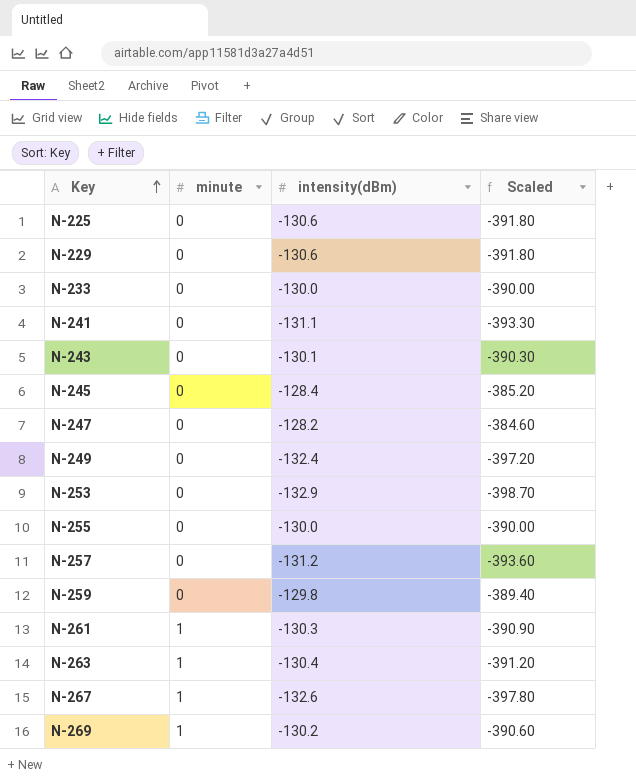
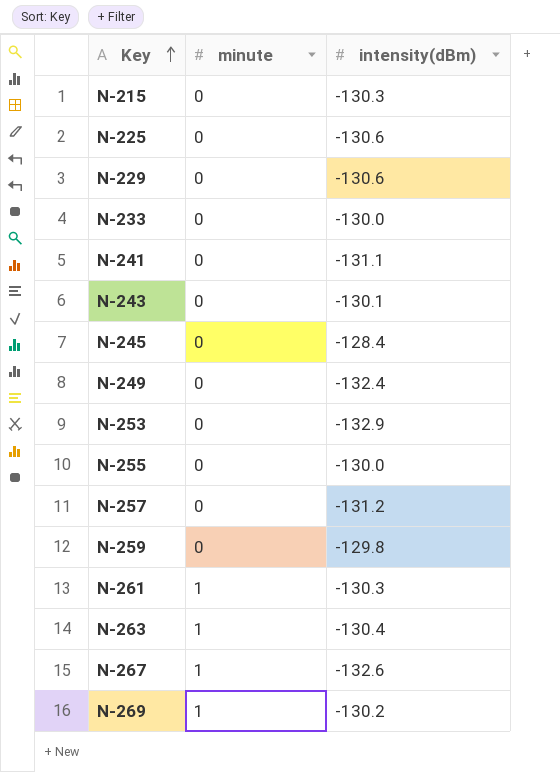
column Scaled | formula: [intensity(dBm)] * 3 -> none
row N-247: 0 | -128.2 | -384.60 -> none
row N-215: none -> 0 | -130.3

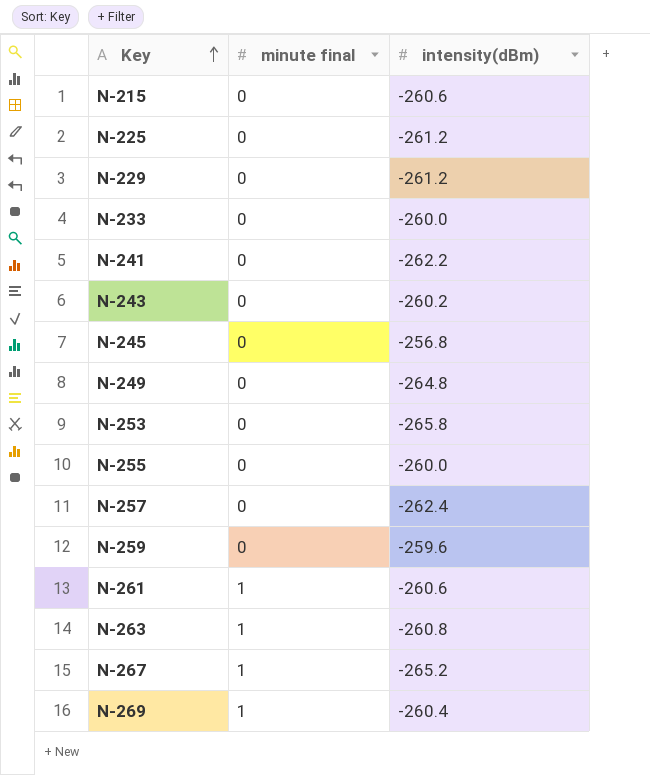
column name: minute -> minute final
N-215 | intensity(dBm): -130.3 -> -260.6
N-225 | intensity(dBm): -130.6 -> -261.2
N-229 | intensity(dBm): -130.6 -> -261.2
N-233 | intensity(dBm): -130.0 -> -260.0
N-241 | intensity(dBm): -131.1 -> -262.2
N-243 | intensity(dBm): -130.1 -> -260.2
N-245 | intensity(dBm): -128.4 -> -256.8
N-249 | intensity(dBm): -132.4 -> -264.8
N-253 | intensity(dBm): -132.9 -> -265.8
N-255 | intensity(dBm): -130.0 -> -260.0
N-257 | intensity(dBm): -131.2 -> -262.4
N-259 | intensity(dBm): -129.8 -> -259.6
N-261 | intensity(dBm): -130.3 -> -260.6
N-263 | intensity(dBm): -130.4 -> -260.8
N-267 | intensity(dBm): -132.6 -> -265.2
N-269 | intensity(dBm): -130.2 -> -260.4

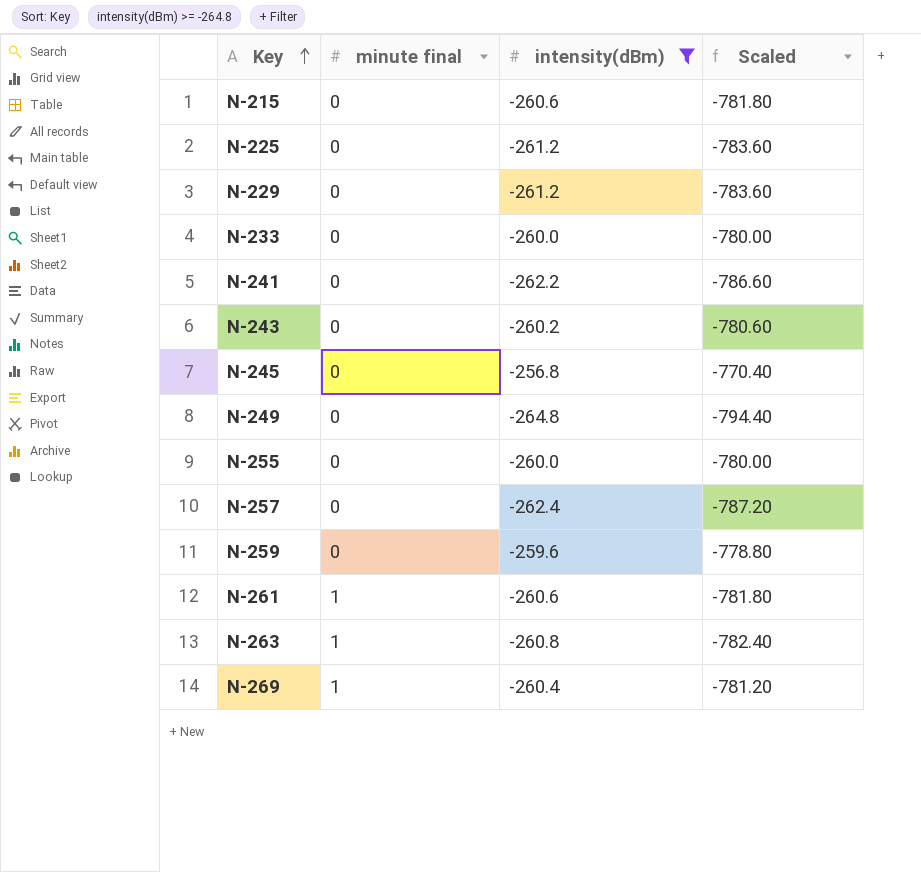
filter: none -> intensity(dBm) >= -264.8
column Scaled | formula: none -> [intensity(dBm)] * 3

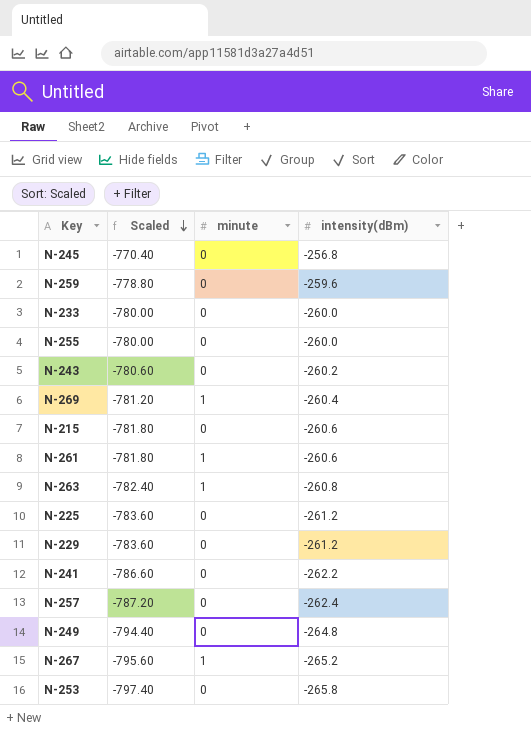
filter: intensity(dBm) >= -264.8 -> none
row order: Key ascending -> Scaled descending
column Scaled | position: 4 -> 2
column name: minute final -> minute

